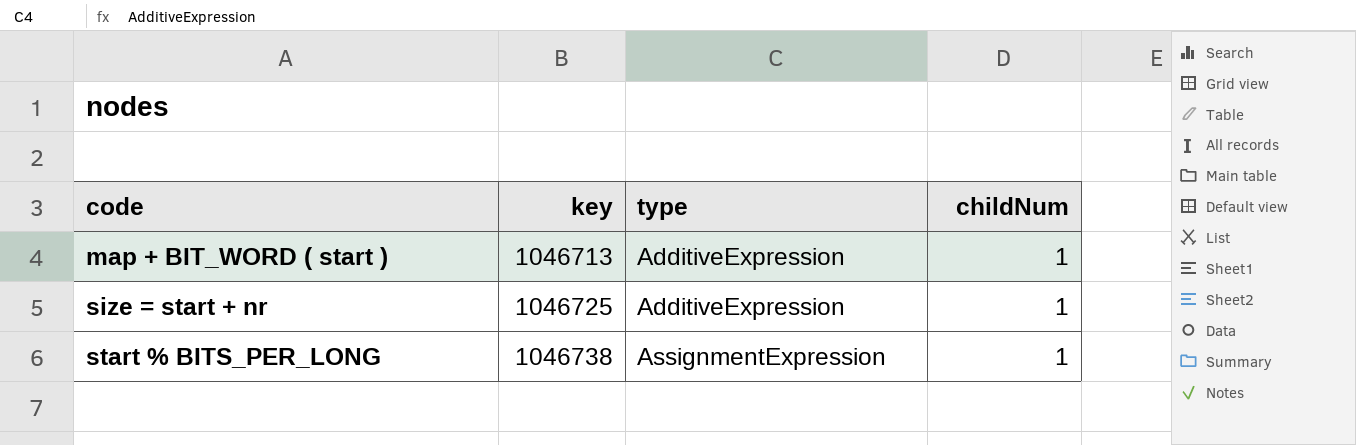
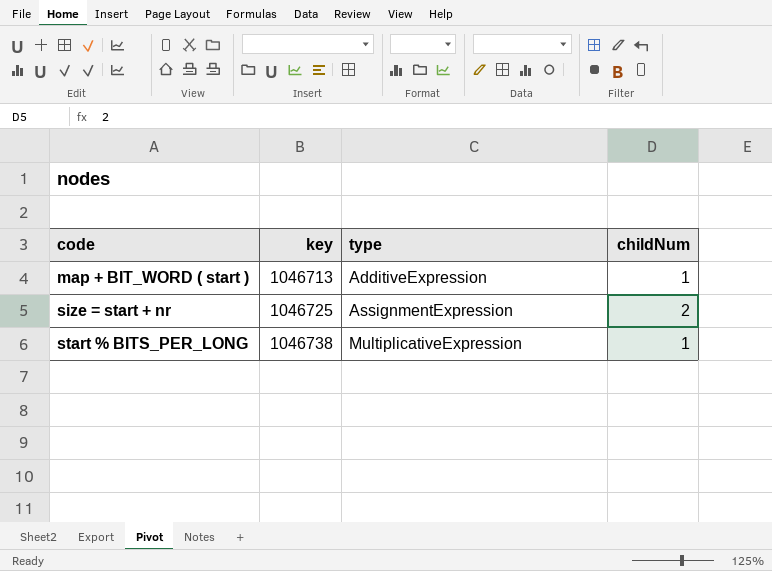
size = start + nr | type: AdditiveExpression -> AssignmentExpression
size = start + nr | childNum: 1 -> 2
start % BITS_PER_LONG | type: AssignmentExpression -> MultiplicativeExpression

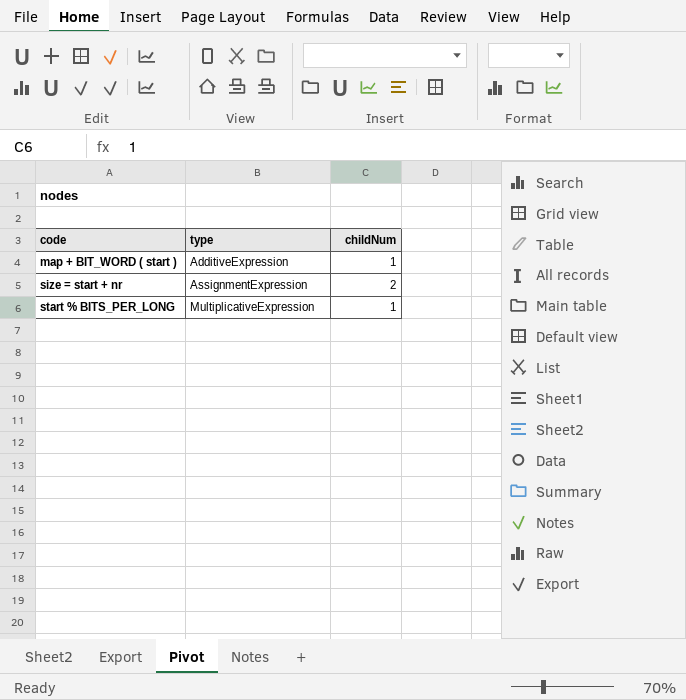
column key | position: 2 -> none

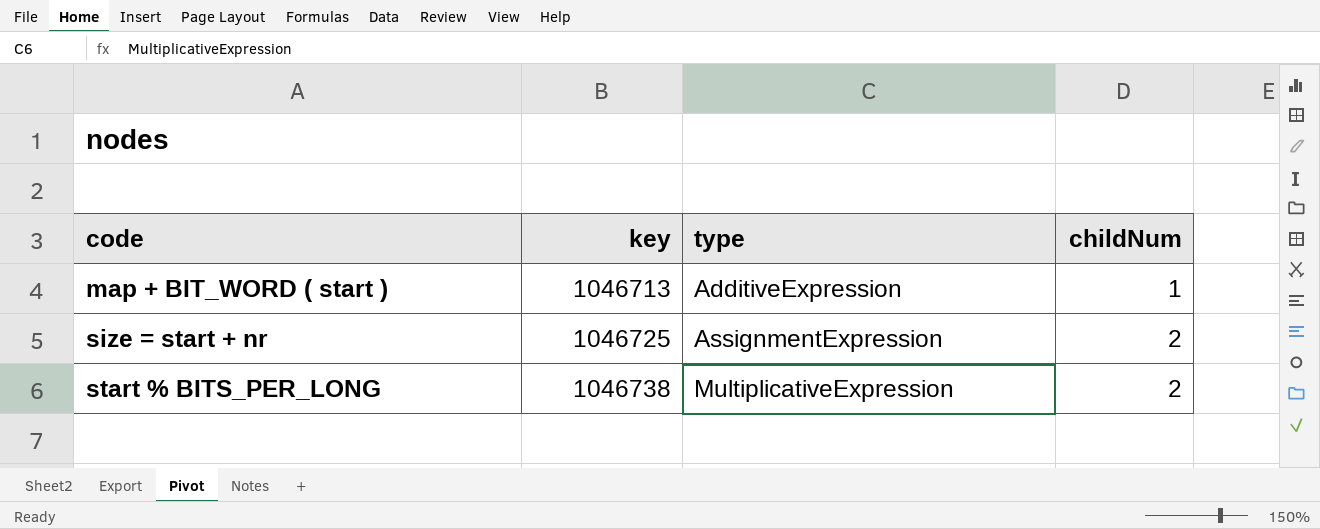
column key | position: none -> 2
start % BITS_PER_LONG | childNum: 1 -> 2

